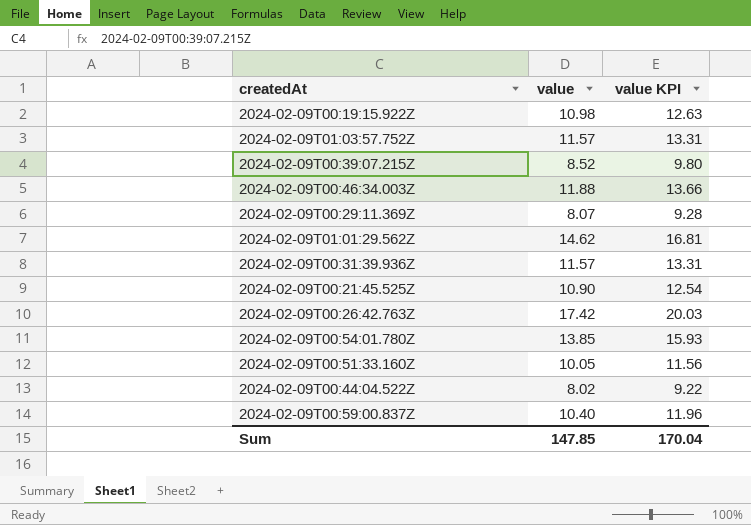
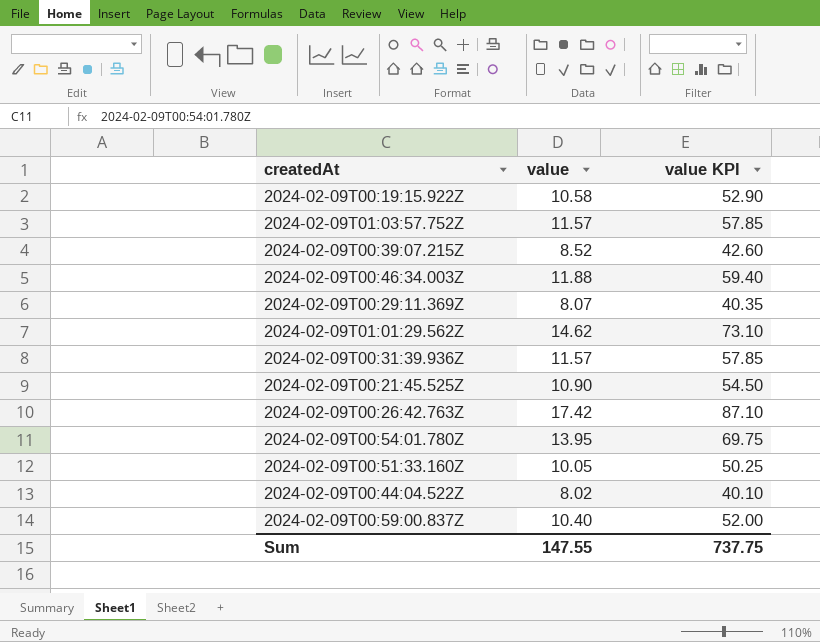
column value KPI | formula: [value] * 1.15 -> [value] * 5
2024-02-09T00:19:15.922Z | value: 10.98 -> 10.58
2024-02-09T00:54:01.780Z | value: 13.85 -> 13.95
Sum | value: 147.85 -> 147.55
Sum | value KPI: 170.04 -> 737.75

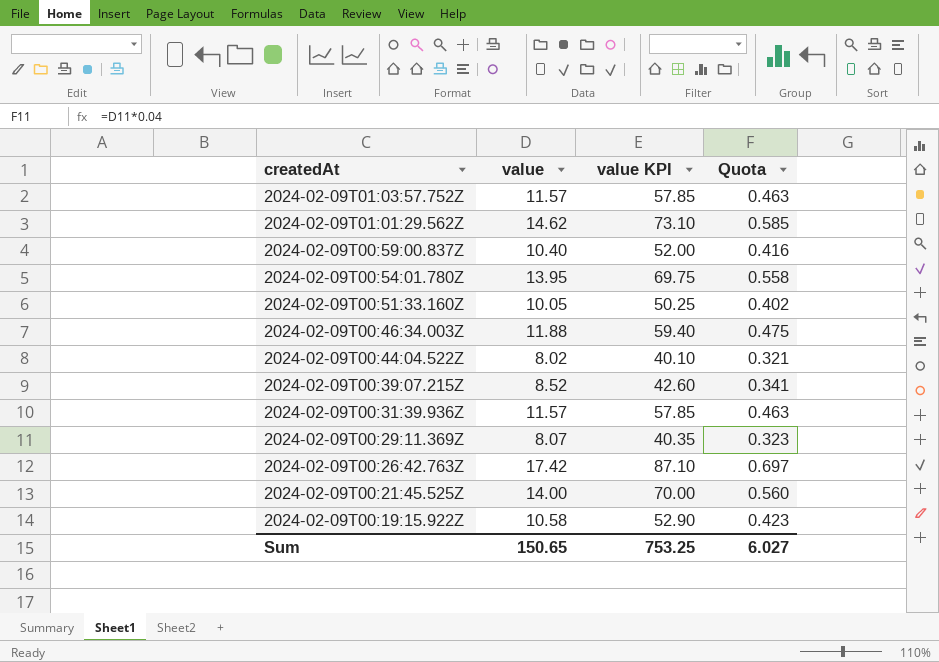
row order: none -> createdAt descending
column Quota | formula: none -> [value] * 0.04
2024-02-09T00:21:45.525Z | value: 10.90 -> 14.00
2024-02-09T00:21:45.525Z | value KPI: 54.50 -> 70.00
Sum | value: 147.55 -> 150.65
Sum | value KPI: 737.75 -> 753.25

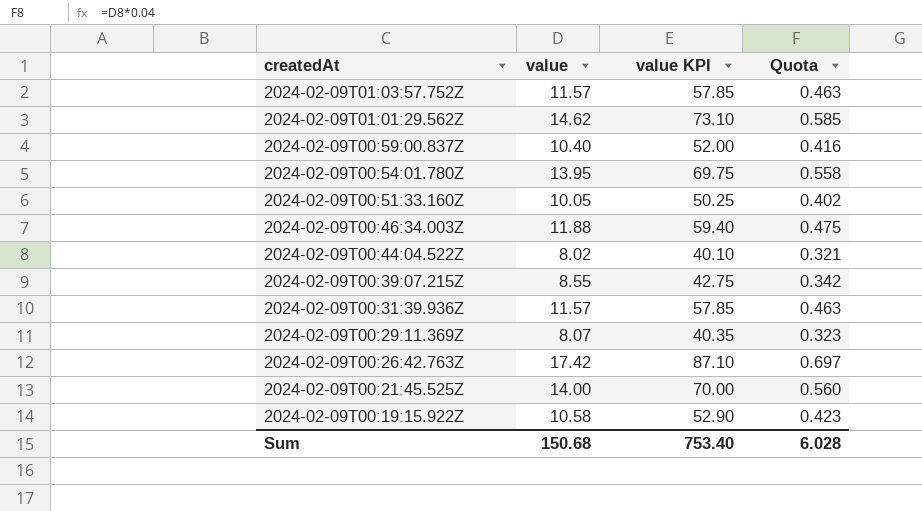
2024-02-09T00:39:07.215Z | value: 8.52 -> 8.55
2024-02-09T00:39:07.215Z | value KPI: 42.60 -> 42.75
2024-02-09T00:39:07.215Z | Quota: 0.341 -> 0.342
Sum | value: 150.65 -> 150.68
Sum | value KPI: 753.25 -> 753.40
Sum | Quota: 6.027 -> 6.028

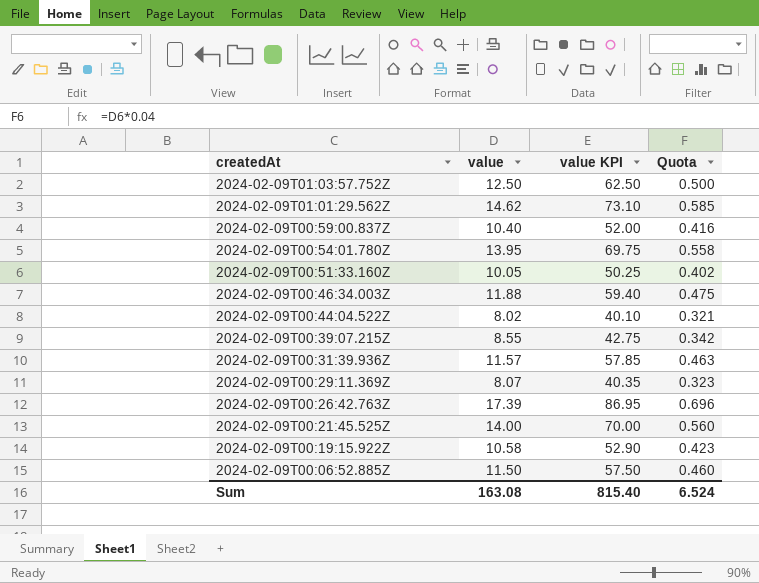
2024-02-09T01:03:57.752Z | value: 11.57 -> 12.50
2024-02-09T01:03:57.752Z | value KPI: 57.85 -> 62.50
2024-02-09T01:03:57.752Z | Quota: 0.463 -> 0.500
2024-02-09T00:26:42.763Z | value: 17.42 -> 17.39
2024-02-09T00:26:42.763Z | value KPI: 87.10 -> 86.95
2024-02-09T00:26:42.763Z | Quota: 0.697 -> 0.696
row 2024-02-09T00:06:52.885Z: none -> 11.50 | 57.50 | 0.460
Sum | value: 150.68 -> 163.08
Sum | value KPI: 753.40 -> 815.40
Sum | Quota: 6.028 -> 6.524

